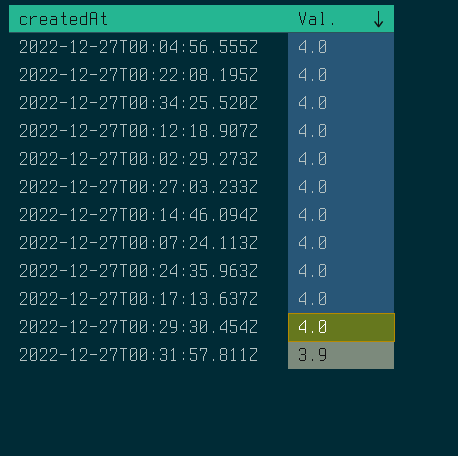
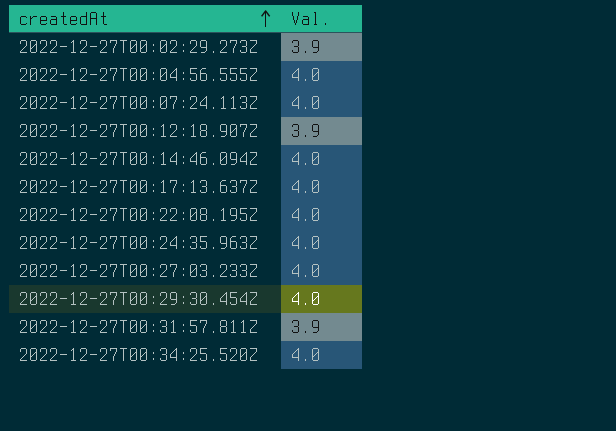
row order: Val. descending -> createdAt ascending
2022-12-27T00:02:29.273Z | Val.: 4.0 -> 3.9
2022-12-27T00:12:18.907Z | Val.: 4.0 -> 3.9

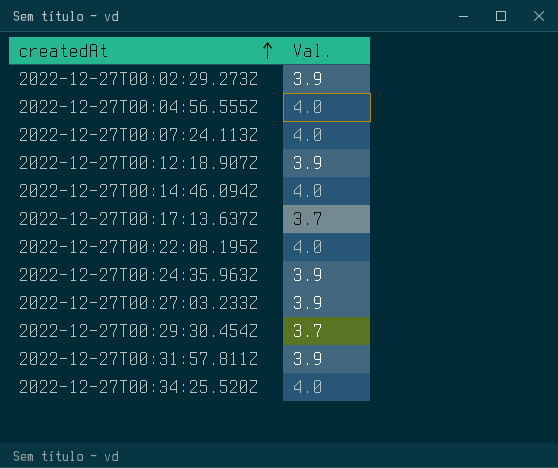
2022-12-27T00:17:13.637Z | Val.: 4.0 -> 3.7
2022-12-27T00:24:35.963Z | Val.: 4.0 -> 3.9
2022-12-27T00:27:03.233Z | Val.: 4.0 -> 3.9
2022-12-27T00:29:30.454Z | Val.: 4.0 -> 3.7

